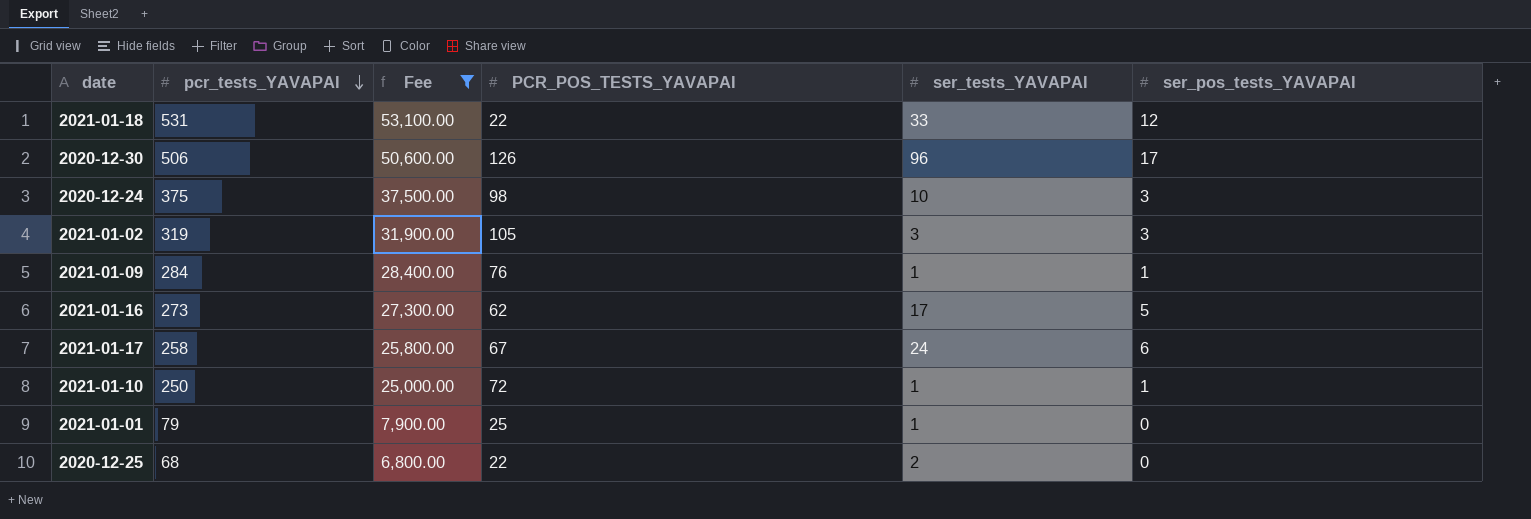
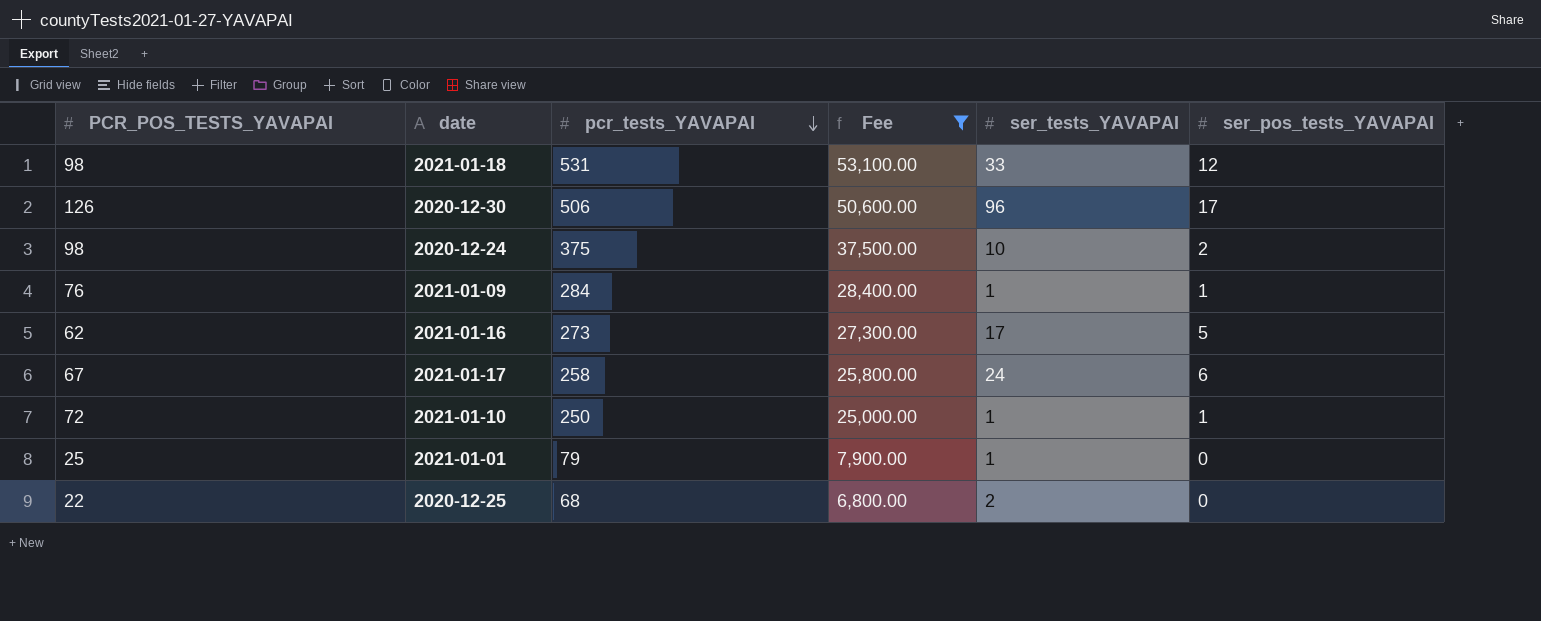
column PCR_POS_TESTS_YAVAPAI | position: 4 -> 1
row 2021-01-02: 319 | 31,900.00 | 105 | 3 | 3 -> none
2021-01-18 | PCR_POS_TESTS_YAVAPAI: 22 -> 98
2020-12-24 | ser_pos_tests_YAVAPAI: 3 -> 2

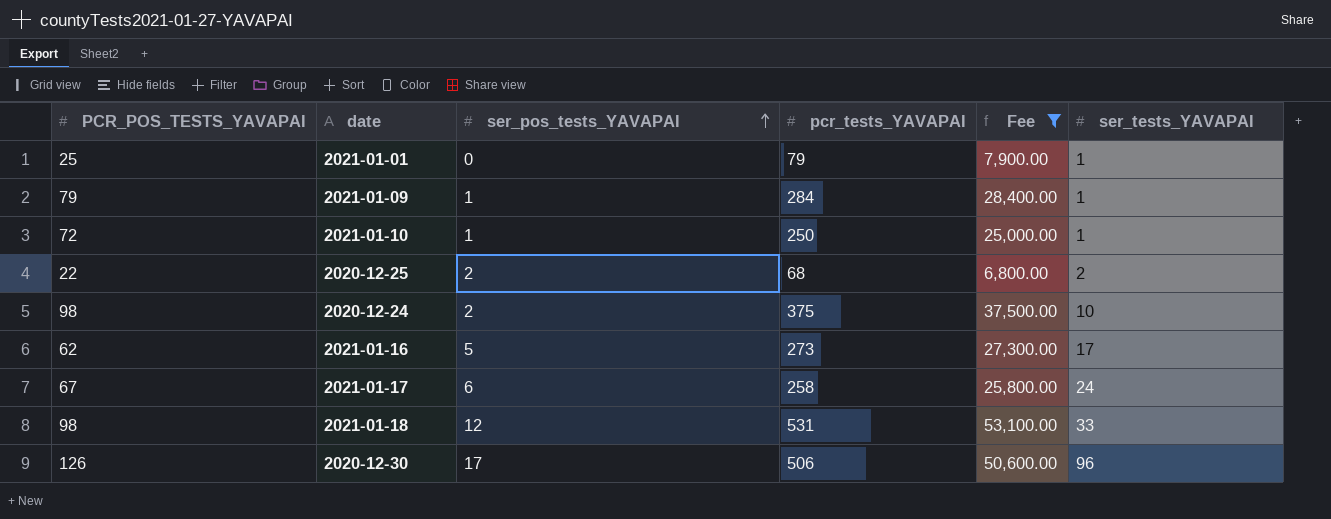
row order: pcr_tests_YAVAPAI descending -> ser_pos_tests_YAVAPAI ascending
column ser_pos_tests_YAVAPAI | position: 6 -> 3
2021-01-09 | PCR_POS_TESTS_YAVAPAI: 76 -> 79
2020-12-25 | ser_pos_tests_YAVAPAI: 0 -> 2

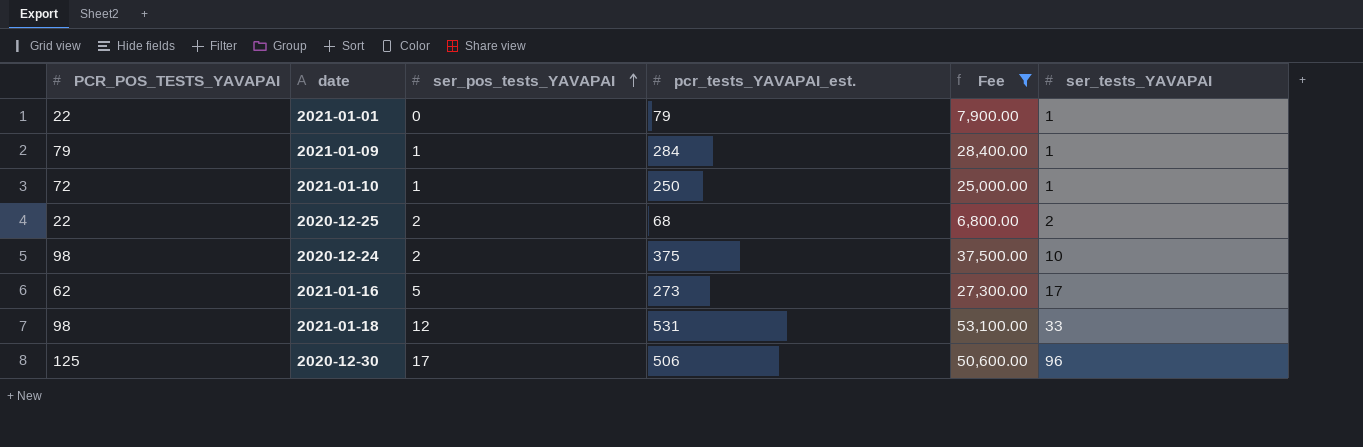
column name: pcr_tests_YAVAPAI -> pcr_tests_YAVAPAI_est.
row 2021-01-17: 67 | 6 | 258 | 25,800.00 | 24 -> none
2021-01-01 | PCR_POS_TESTS_YAVAPAI: 25 -> 22
2020-12-30 | PCR_POS_TESTS_YAVAPAI: 126 -> 125

